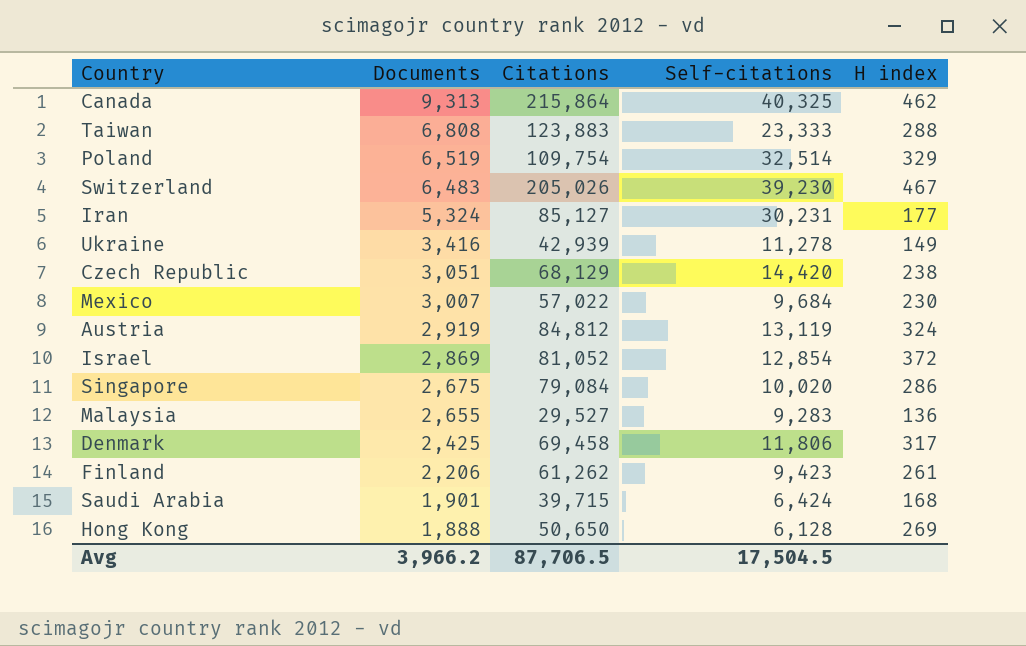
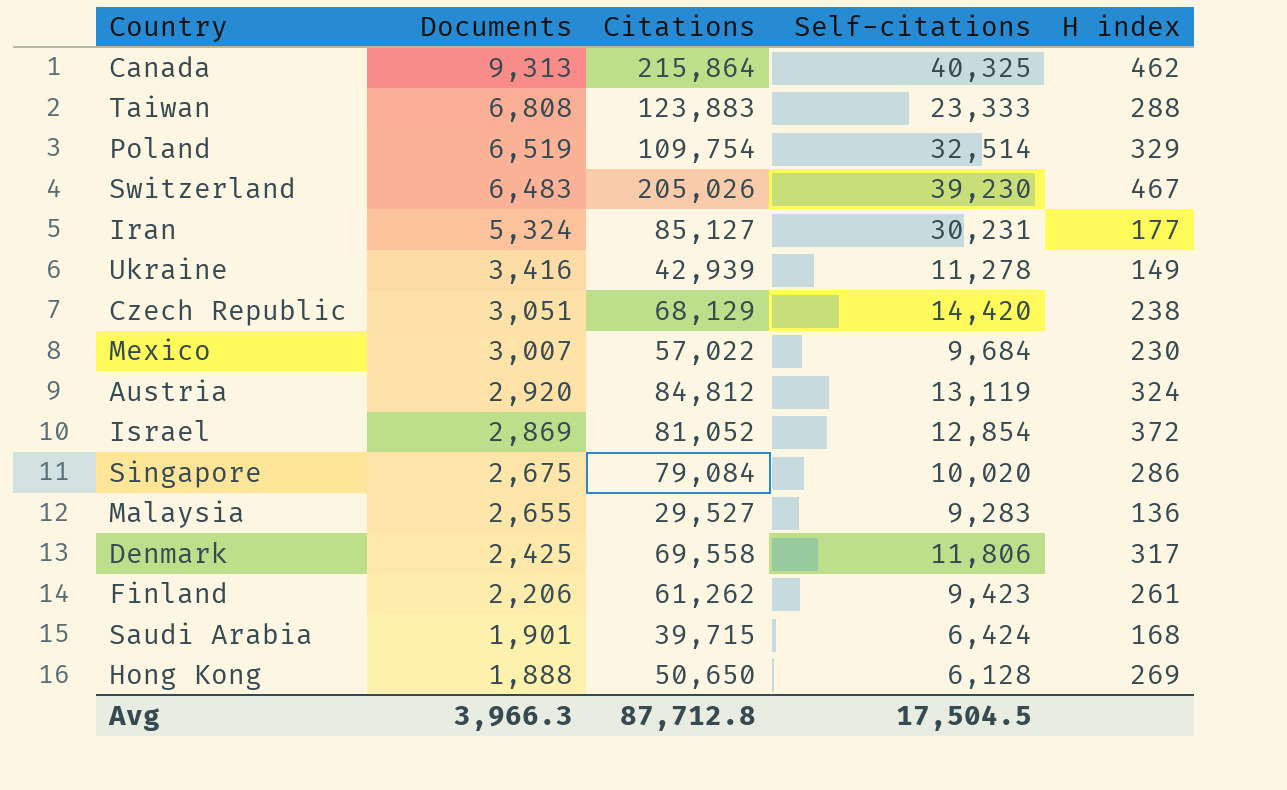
Austria | Documents: 2,919 -> 2,920
Denmark | Citations: 69,458 -> 69,558
Avg | Documents: 3,966.2 -> 3,966.3
Avg | Citations: 87,706.5 -> 87,712.8

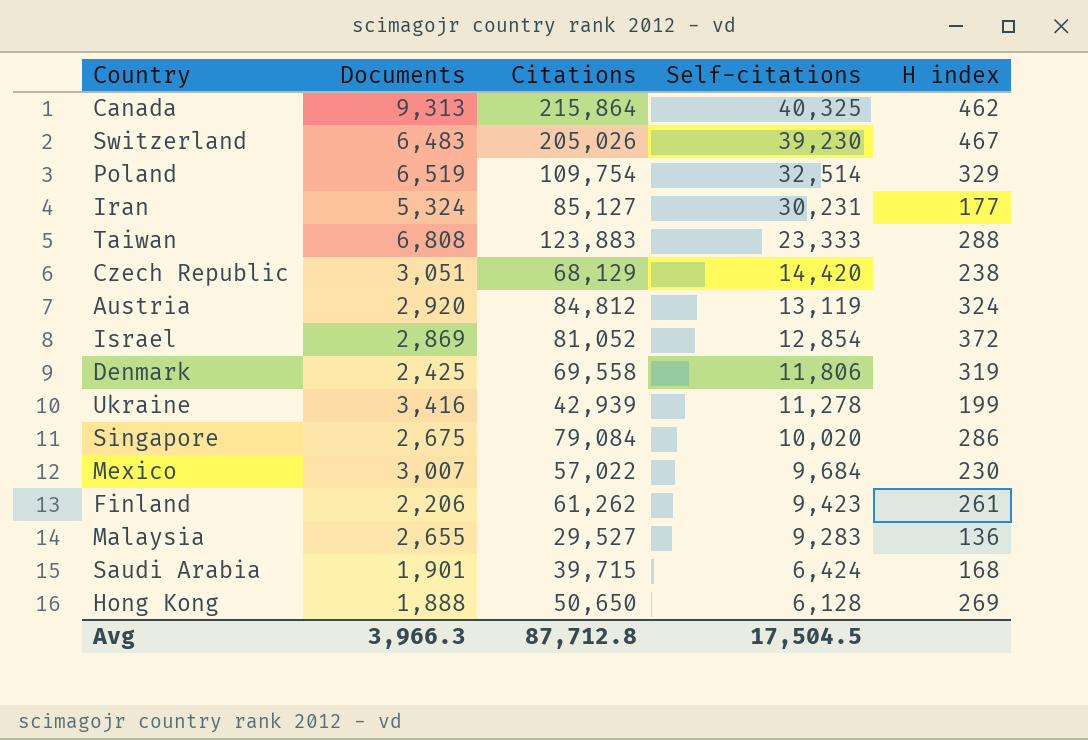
row order: Documents descending -> Self-citations descending
Denmark | H index: 317 -> 319
Ukraine | H index: 149 -> 199

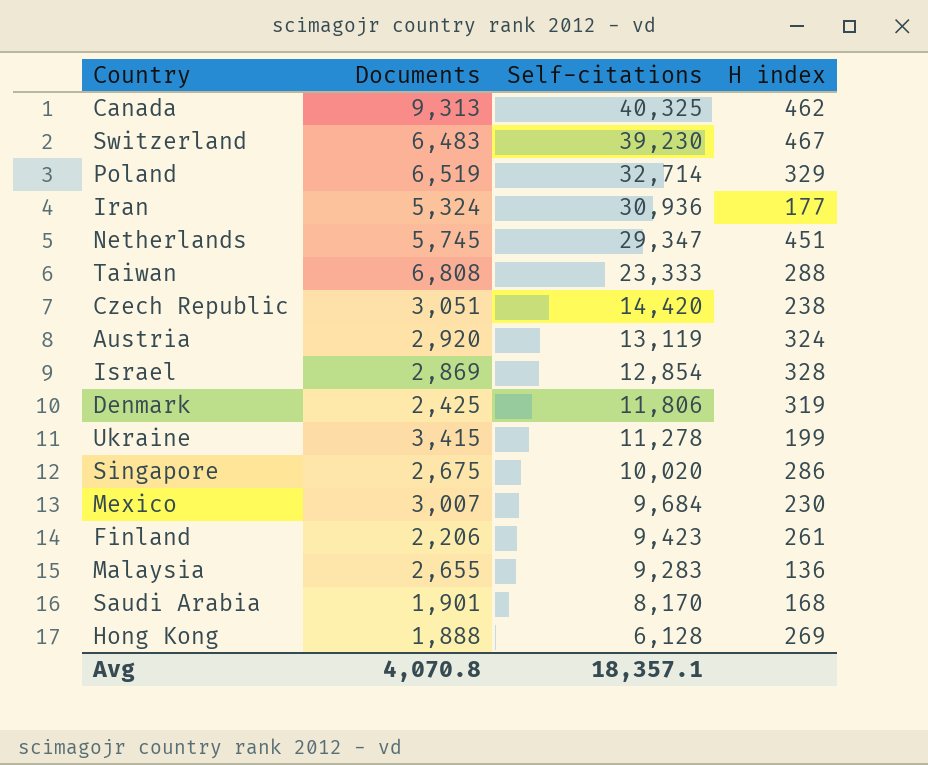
column Citations | position: 3 -> none
Poland | Self-citations: 32,514 -> 32,714
Iran | Self-citations: 30,231 -> 30,936
row Netherlands: none -> 5,745 | 29,347 | 451
Israel | H index: 372 -> 328
Ukraine | Documents: 3,416 -> 3,415
Saudi Arabia | Self-citations: 6,424 -> 8,170
Avg | Documents: 3,966.3 -> 4,070.8
Avg | Self-citations: 17,504.5 -> 18,357.1

